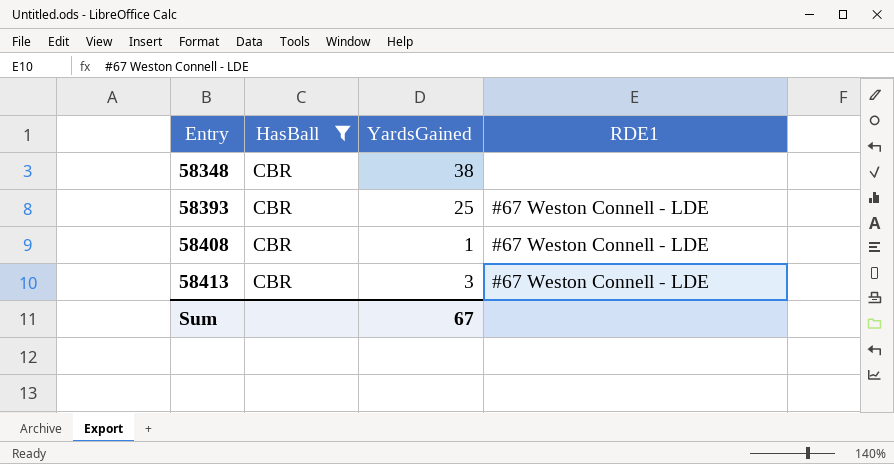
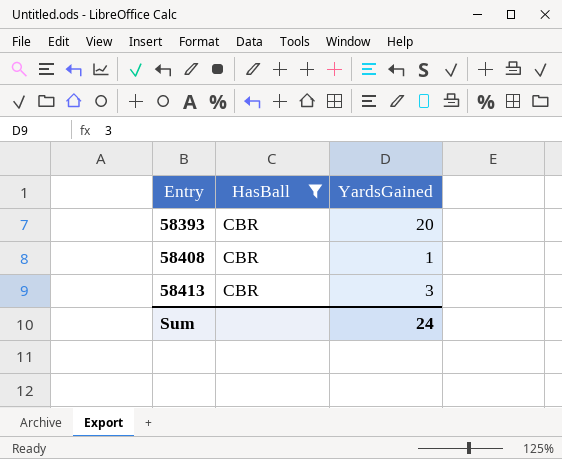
column RDE1 | position: 4 -> none
row 58348: CBR | 38 | none -> none
58393 | YardsGained: 25 -> 20
Sum | YardsGained: 67 -> 24

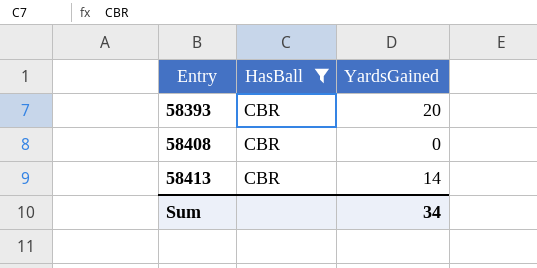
58408 | YardsGained: 1 -> 0
58413 | YardsGained: 3 -> 14
Sum | YardsGained: 24 -> 34

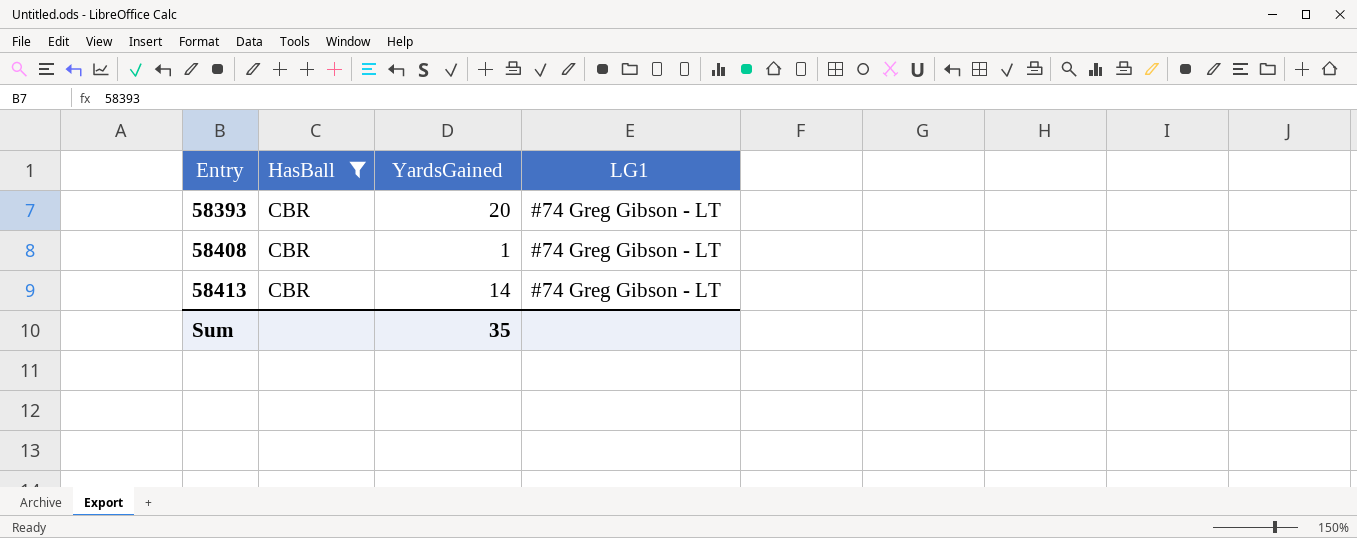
column LG1 | position: none -> 4
58408 | YardsGained: 0 -> 1
Sum | YardsGained: 34 -> 35

